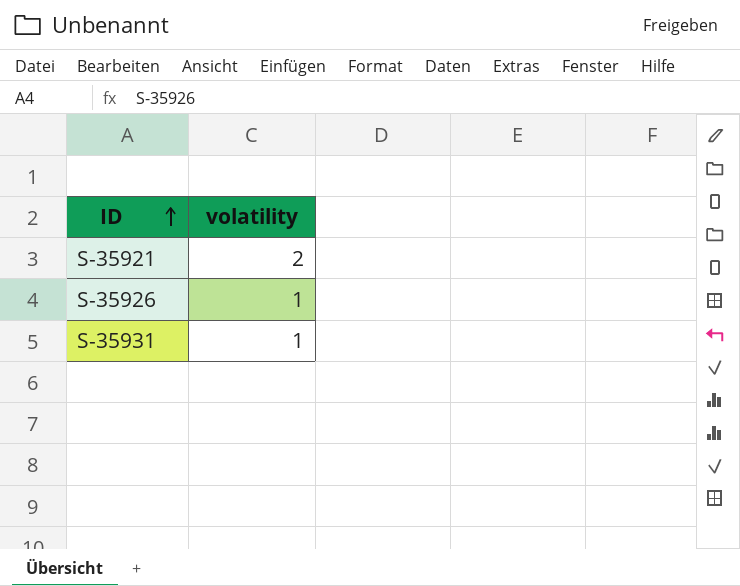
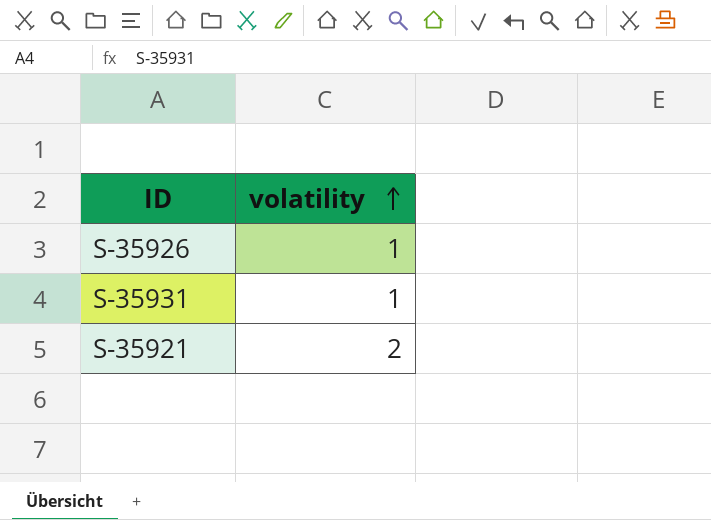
row order: ID ascending -> volatility ascending

